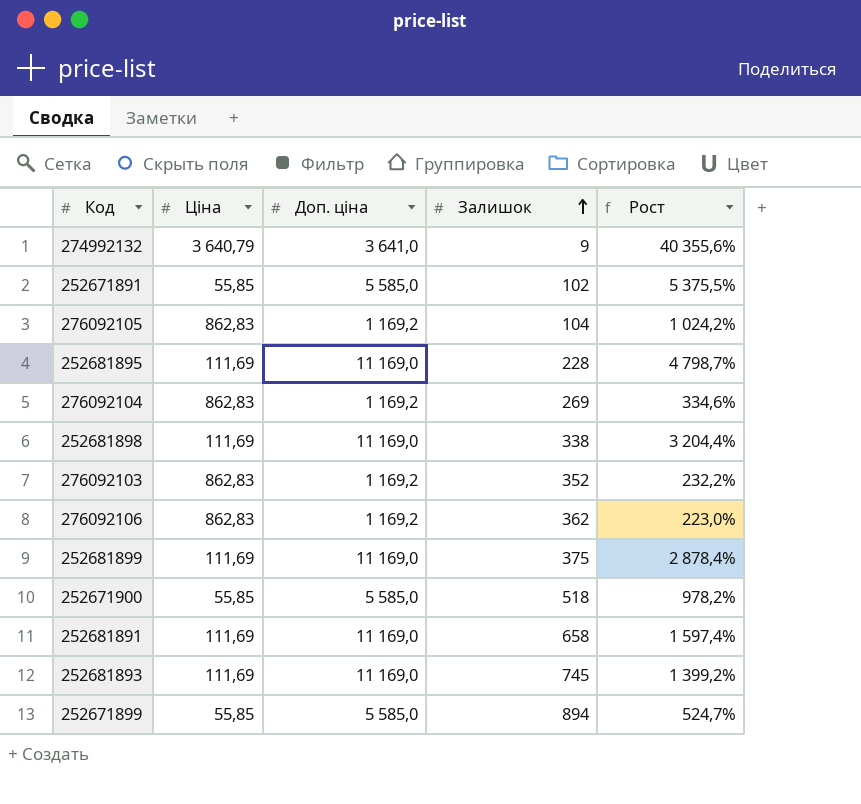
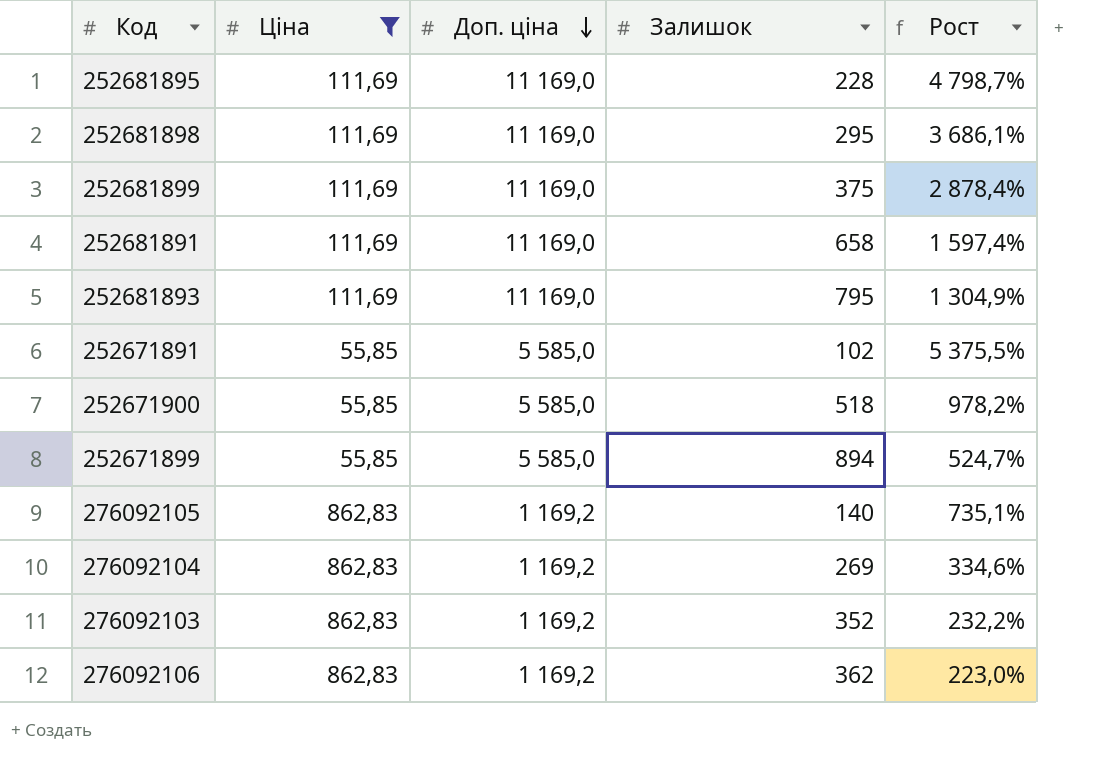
filter: none -> Ціна != 3 640,79
row order: Залишок ascending -> Доп. ціна descending
252681898 | Залишок: 338 -> 295
252681898 | Рост: 3 204,4% -> 3 686,1%
252681893 | Залишок: 745 -> 795
252681893 | Рост: 1 399,2% -> 1 304,9%
276092105 | Залишок: 104 -> 140
276092105 | Рост: 1 024,2% -> 735,1%

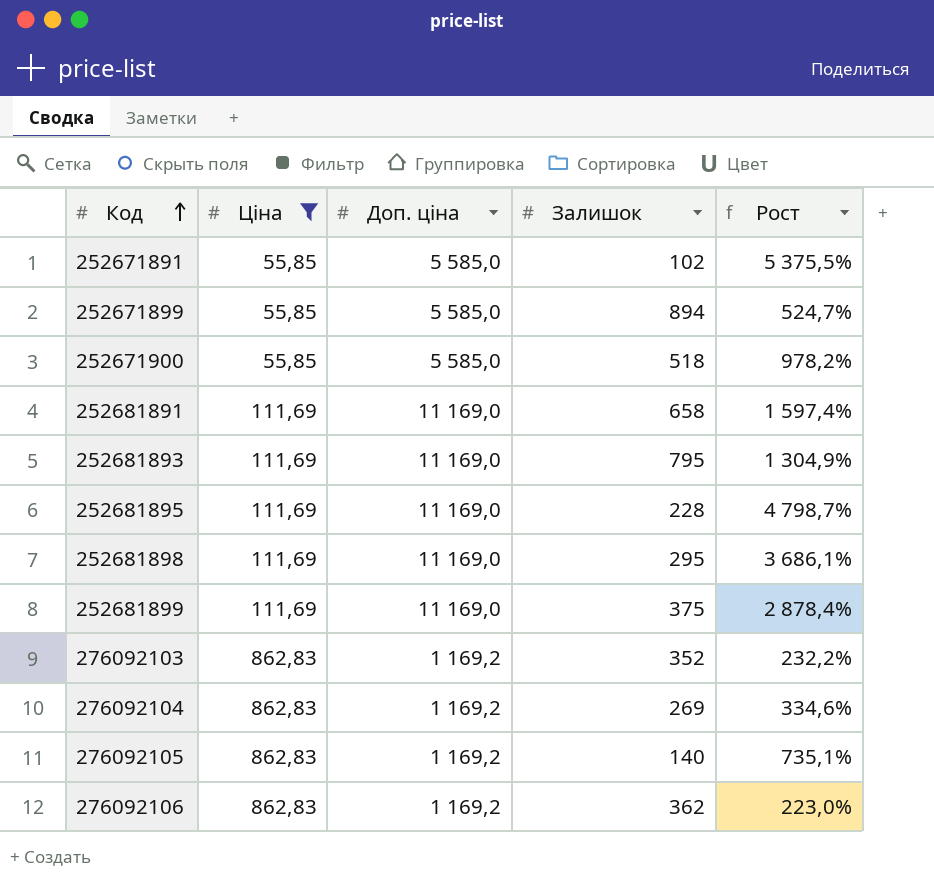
row order: Доп. ціна descending -> Код ascending

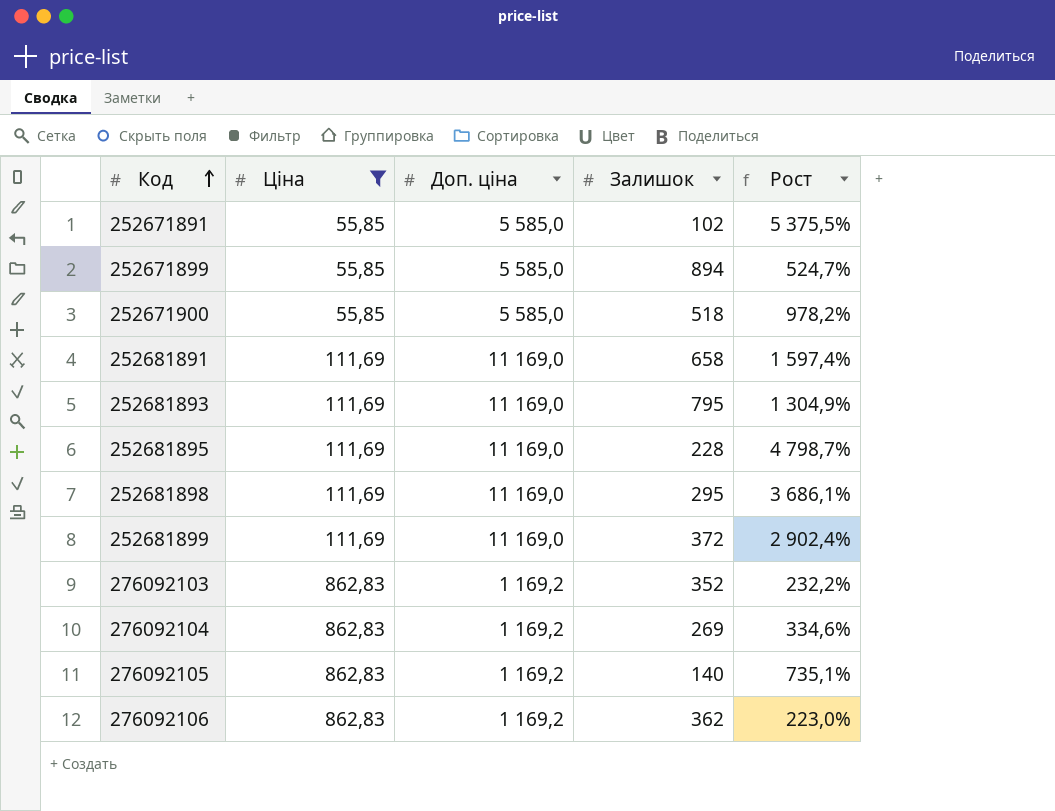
252681899 | Залишок: 375 -> 372
252681899 | Рост: 2 878,4% -> 2 902,4%

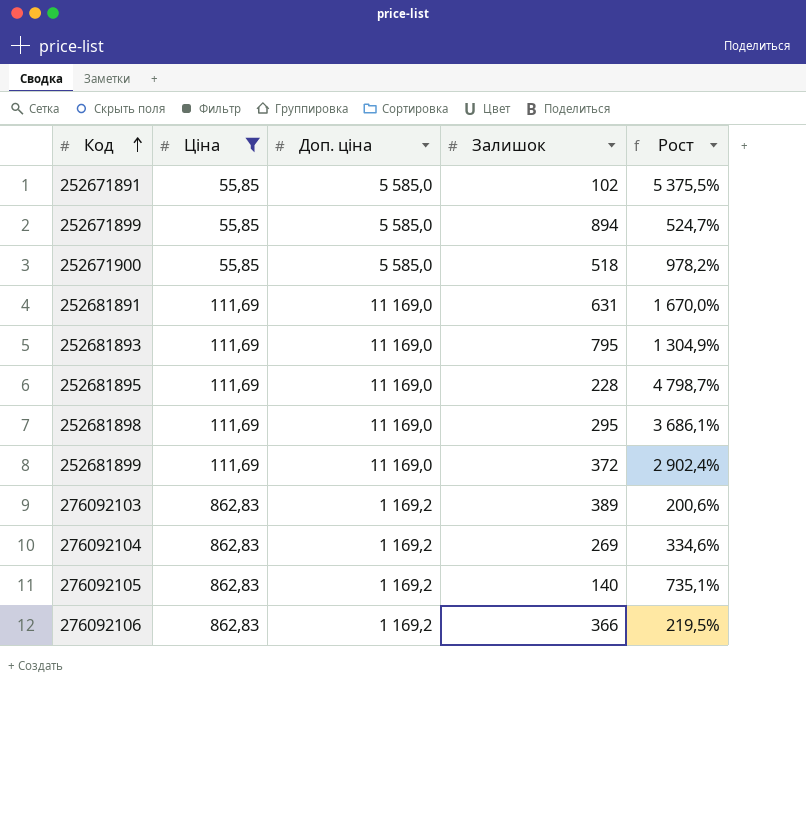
252681891 | Залишок: 658 -> 631
252681891 | Рост: 1 597,4% -> 1 670,0%
276092103 | Залишок: 352 -> 389
276092103 | Рост: 232,2% -> 200,6%
276092106 | Залишок: 362 -> 366
276092106 | Рост: 223,0% -> 219,5%

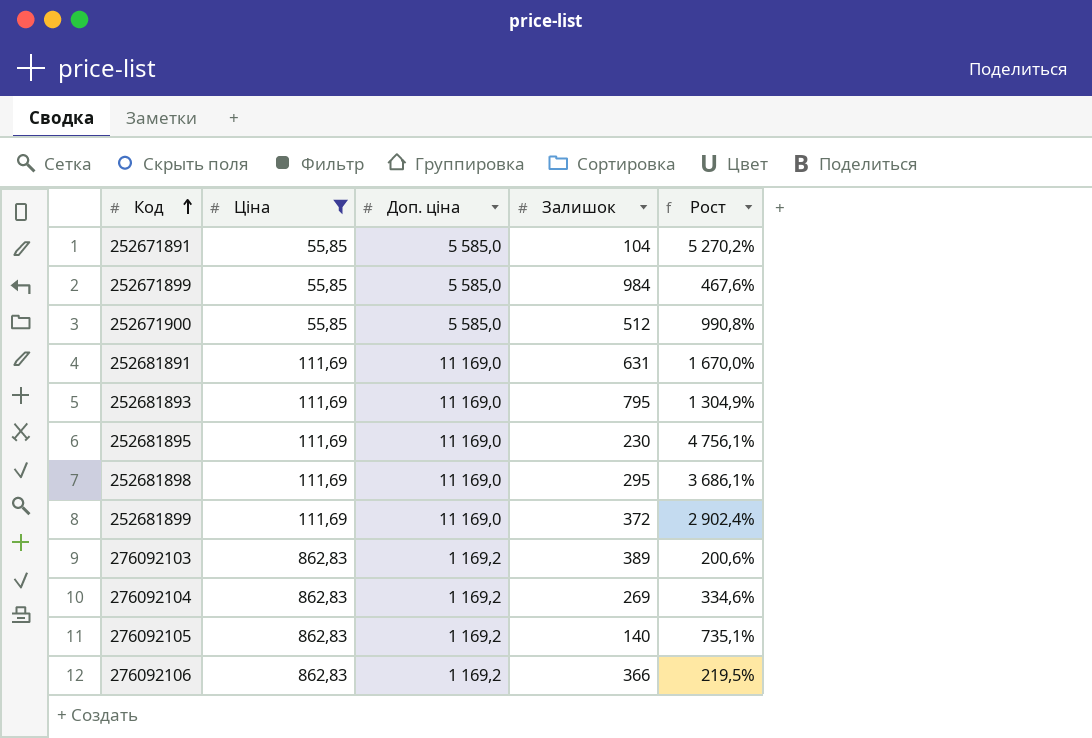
252671891 | Залишок: 102 -> 104
252671891 | Рост: 5 375,5% -> 5 270,2%
252671899 | Залишок: 894 -> 984
252671899 | Рост: 524,7% -> 467,6%
252671900 | Залишок: 518 -> 512
252671900 | Рост: 978,2% -> 990,8%
252681895 | Залишок: 228 -> 230
252681895 | Рост: 4 798,7% -> 4 756,1%

